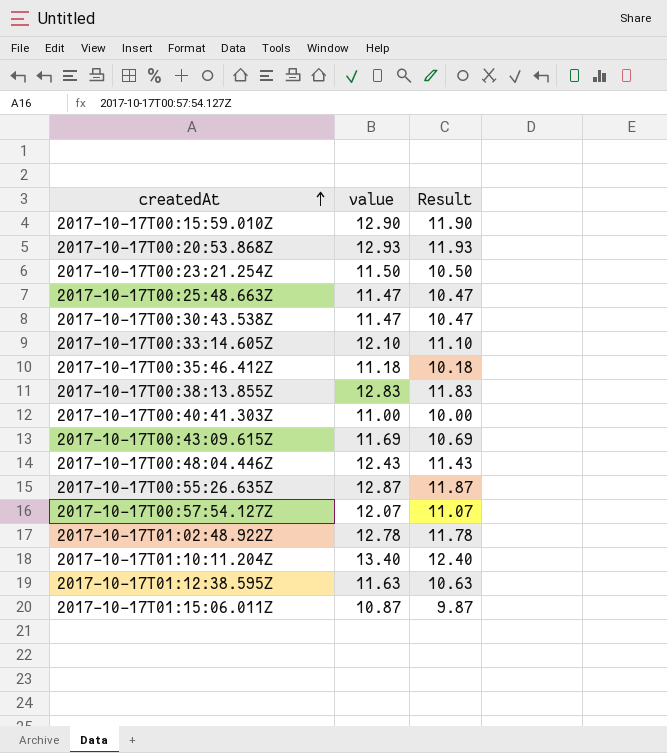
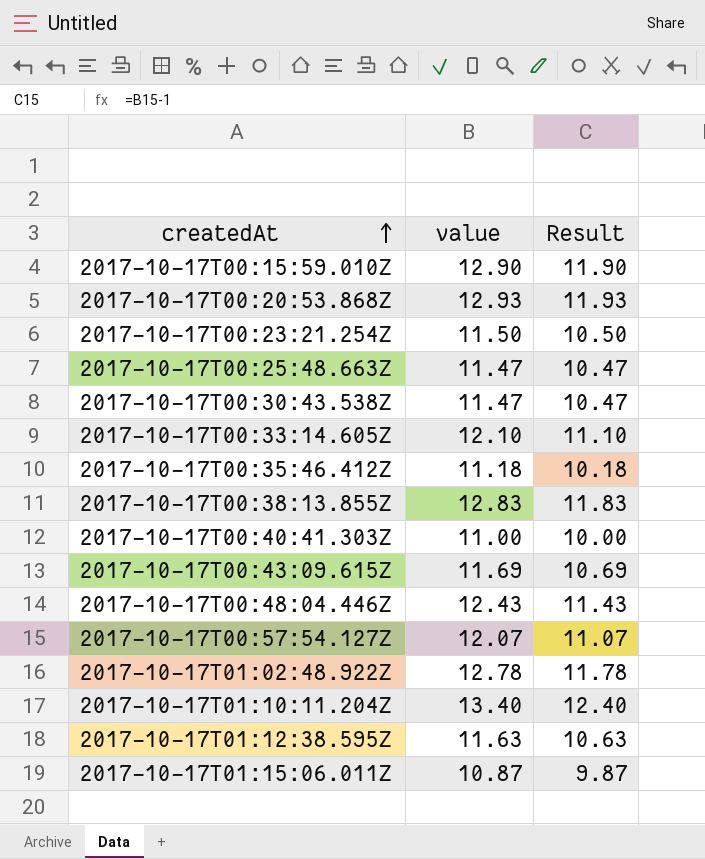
row 2017-10-17T00:55:26.635Z: 12.87 | 11.87 -> none

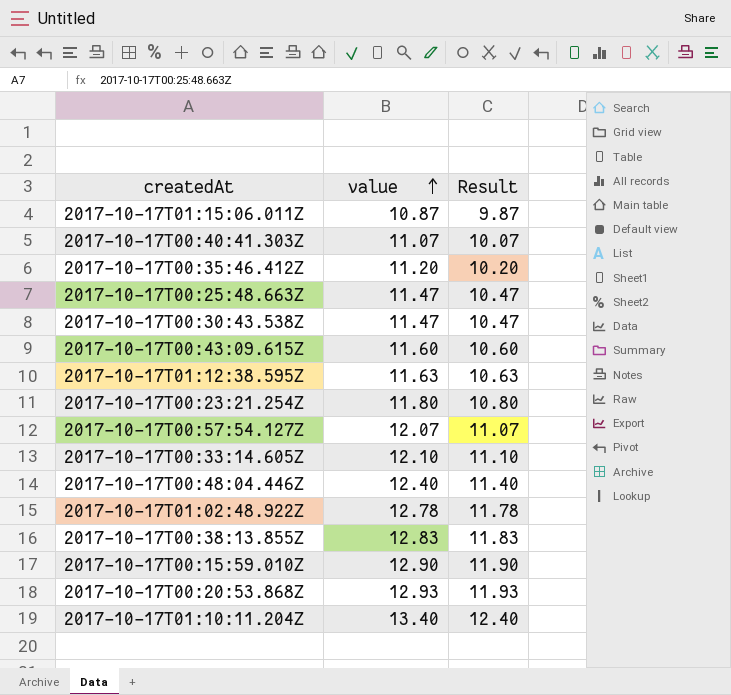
row order: createdAt ascending -> value ascending
2017-10-17T00:40:41.303Z | value: 11.00 -> 11.07
2017-10-17T00:40:41.303Z | Result: 10.00 -> 10.07
2017-10-17T00:35:46.412Z | value: 11.18 -> 11.20
2017-10-17T00:35:46.412Z | Result: 10.18 -> 10.20
2017-10-17T00:43:09.615Z | value: 11.69 -> 11.60
2017-10-17T00:43:09.615Z | Result: 10.69 -> 10.60
2017-10-17T00:23:21.254Z | value: 11.50 -> 11.80
2017-10-17T00:23:21.254Z | Result: 10.50 -> 10.80
2017-10-17T00:48:04.446Z | value: 12.43 -> 12.40
2017-10-17T00:48:04.446Z | Result: 11.43 -> 11.40

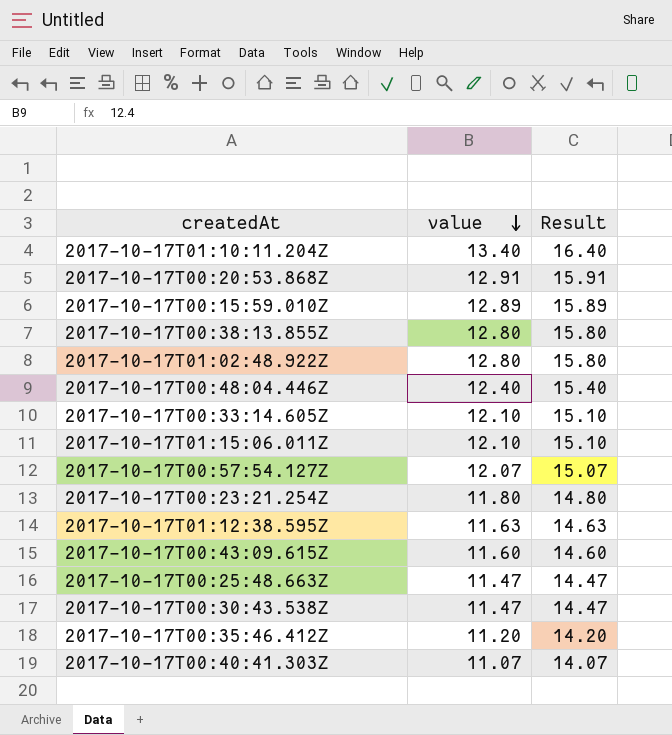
row order: value ascending -> value descending
column Result | formula: [value] - 1 -> [value] + 3
2017-10-17T00:20:53.868Z | value: 12.93 -> 12.91
2017-10-17T00:15:59.010Z | value: 12.90 -> 12.89
2017-10-17T00:38:13.855Z | value: 12.83 -> 12.80
2017-10-17T01:02:48.922Z | value: 12.78 -> 12.80
2017-10-17T01:15:06.011Z | value: 10.87 -> 12.10

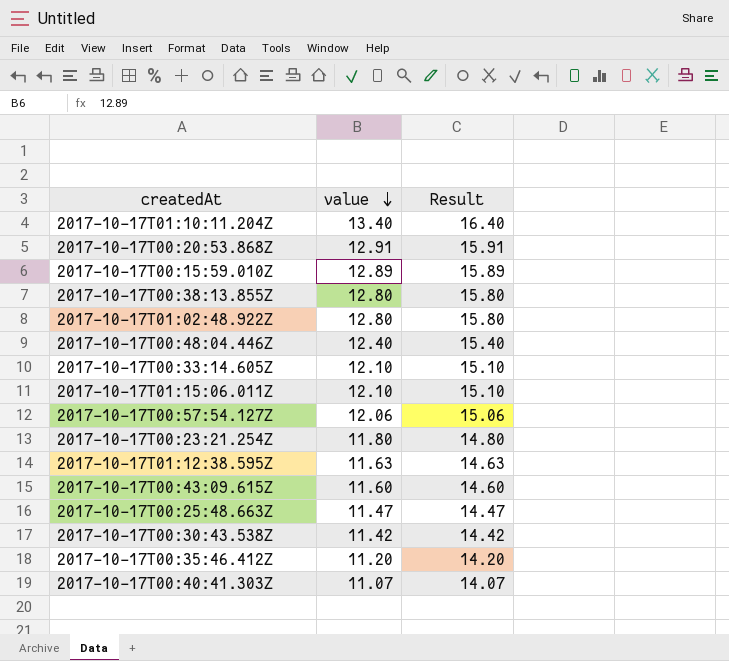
2017-10-17T00:57:54.127Z | value: 12.07 -> 12.06
2017-10-17T00:57:54.127Z | Result: 15.07 -> 15.06
2017-10-17T00:30:43.538Z | value: 11.47 -> 11.42
2017-10-17T00:30:43.538Z | Result: 14.47 -> 14.42

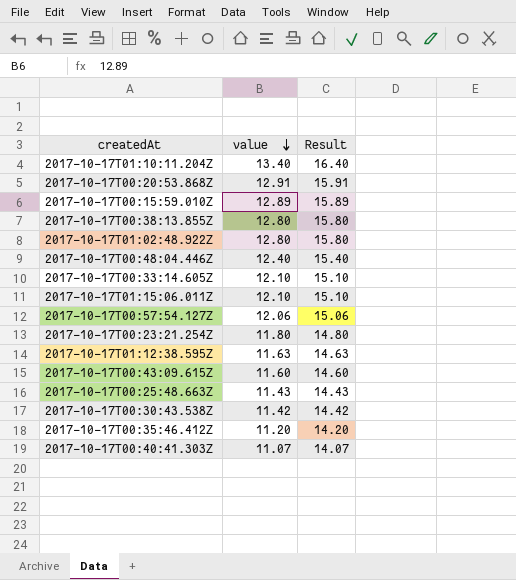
2017-10-17T00:25:48.663Z | value: 11.47 -> 11.43
2017-10-17T00:25:48.663Z | Result: 14.47 -> 14.43

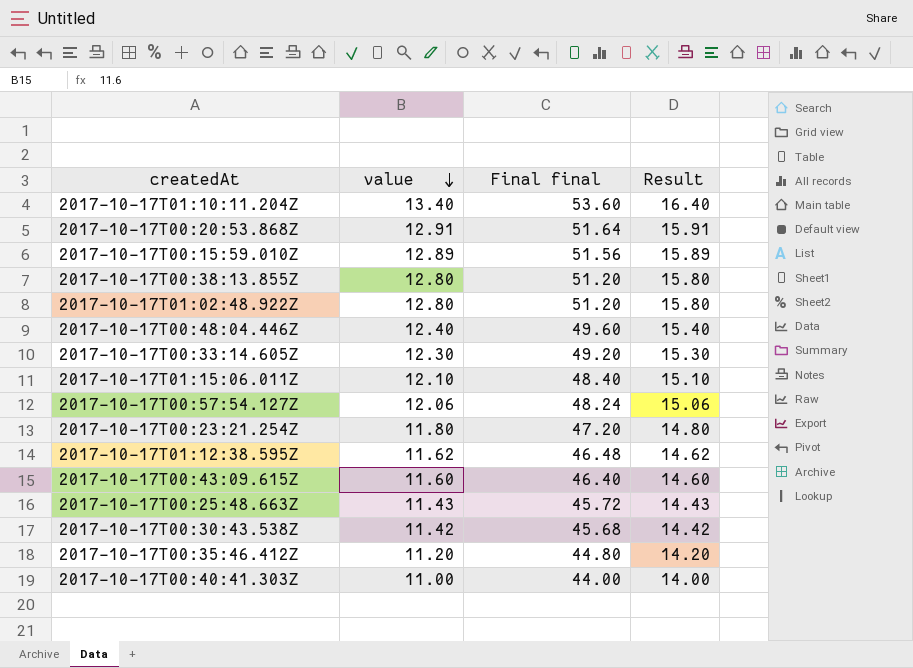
column Final final | formula: none -> [value] * 4
2017-10-17T00:33:14.605Z | value: 12.10 -> 12.30
2017-10-17T00:33:14.605Z | Result: 15.10 -> 15.30
2017-10-17T01:12:38.595Z | value: 11.63 -> 11.62
2017-10-17T01:12:38.595Z | Result: 14.63 -> 14.62
2017-10-17T00:40:41.303Z | value: 11.07 -> 11.00
2017-10-17T00:40:41.303Z | Result: 14.07 -> 14.00

